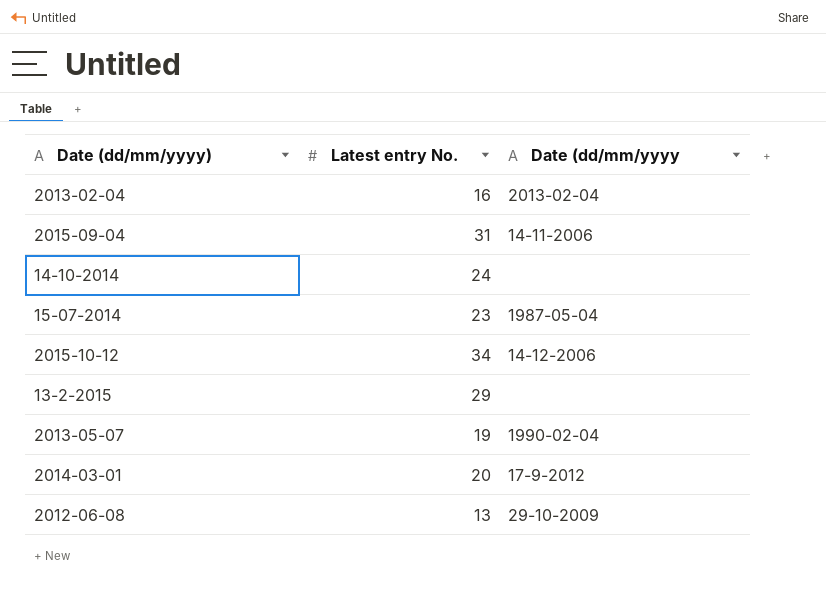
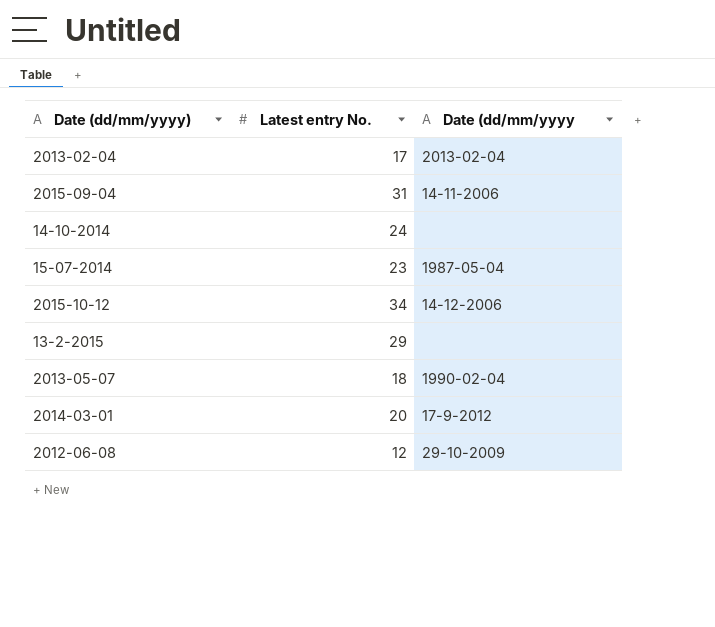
2013-02-04 | Latest entry No.: 16 -> 17
2013-05-07 | Latest entry No.: 19 -> 18
2012-06-08 | Latest entry No.: 13 -> 12

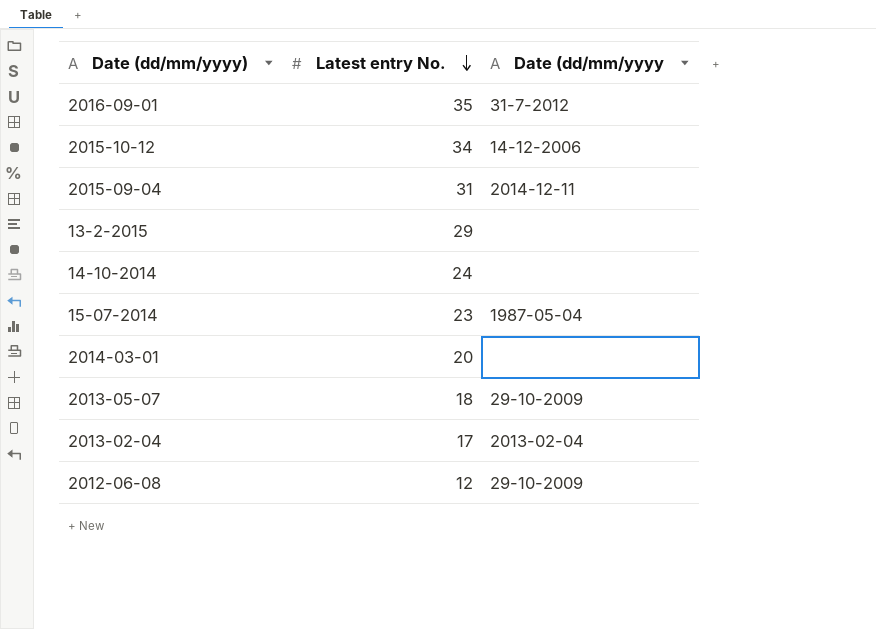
row order: none -> Latest entry No. descending
row 2016-09-01: none -> 35 | 31-7-2012
2015-09-04 | Date (dd/mm/yyyy: 14-11-2006 -> 2014-12-11
2014-03-01 | Date (dd/mm/yyyy: 17-9-2012 -> none
2013-05-07 | Date (dd/mm/yyyy: 1990-02-04 -> 29-10-2009

